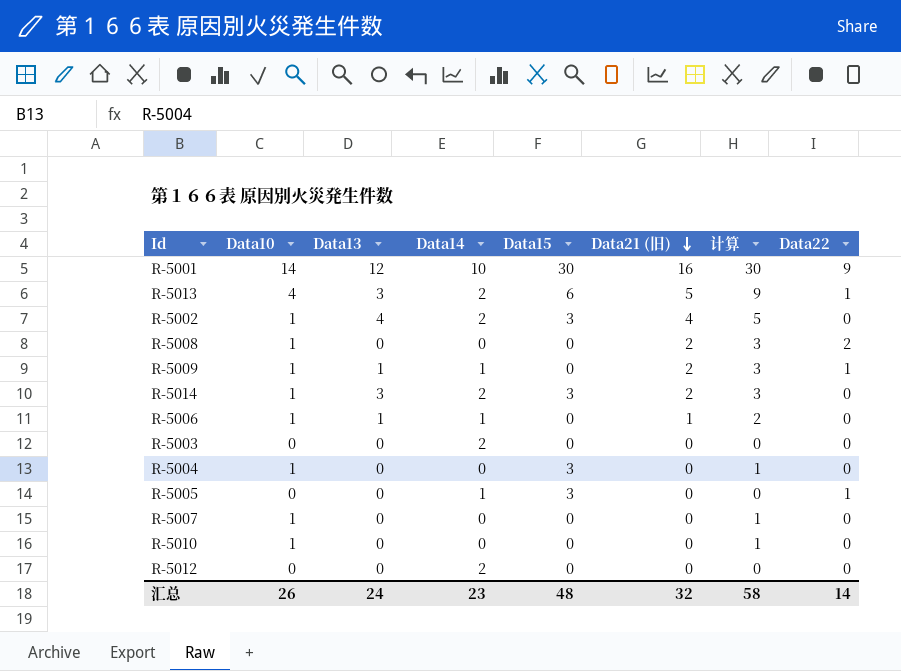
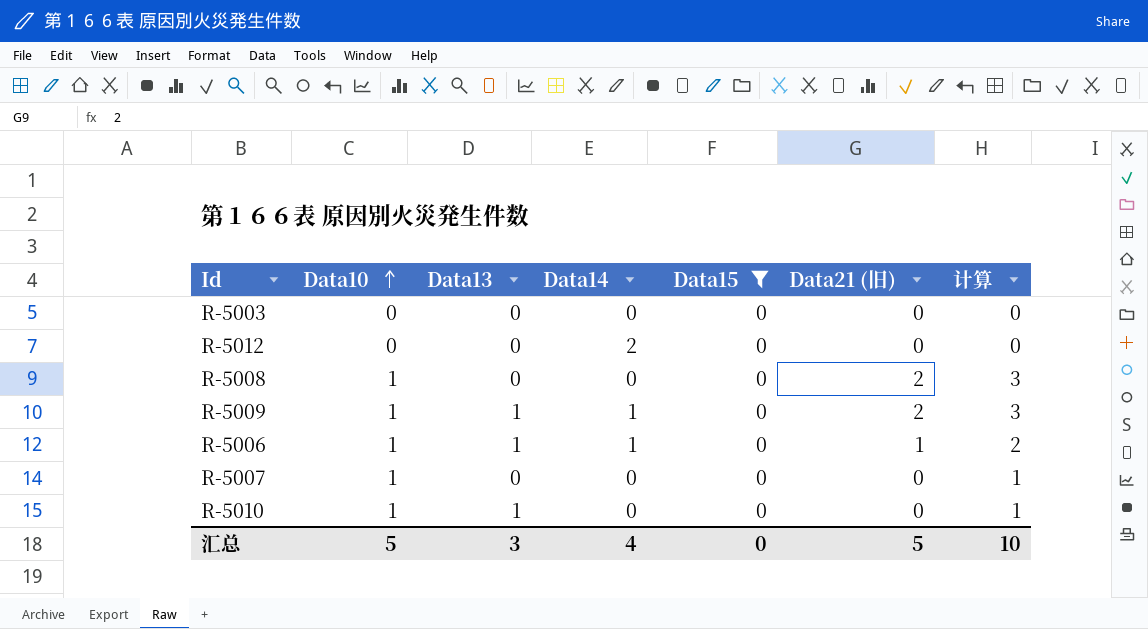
filter: none -> Data15 = 0
row order: Data21 (旧) descending -> Data10 ascending
column Data22 | position: 8 -> none
R-5003 | Data14: 2 -> 0
R-5010 | Data13: 0 -> 1
汇总 | Data10: 26 -> 5
汇总 | Data13: 24 -> 3
汇总 | Data14: 23 -> 4
汇总 | Data15: 48 -> 0
汇总 | Data21 (旧): 32 -> 5
汇总 | 计算: 58 -> 10

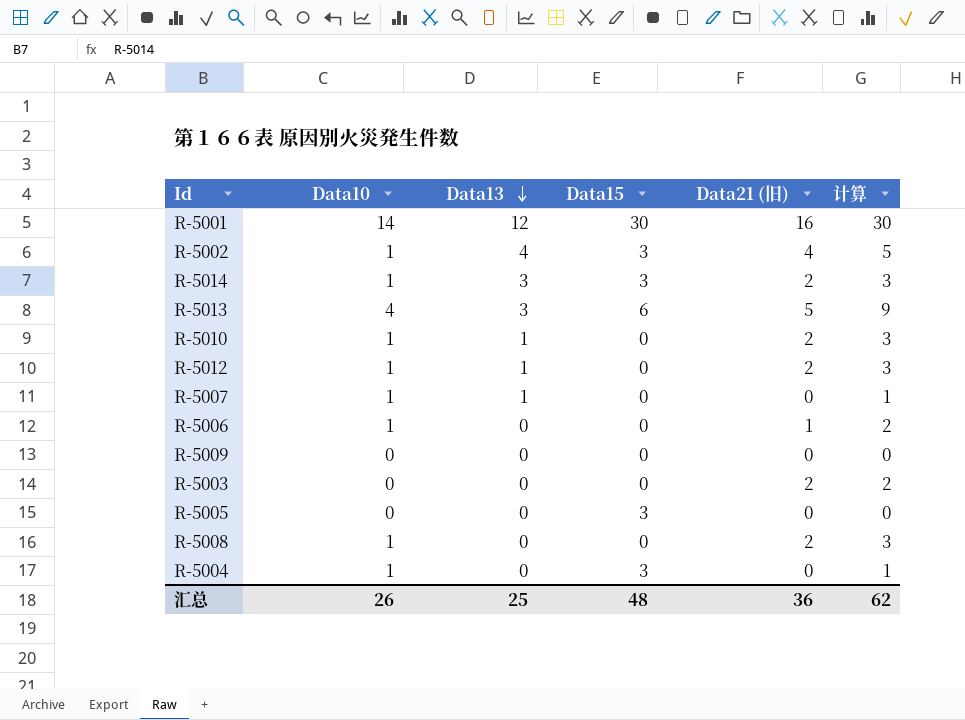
filter: Data15 = 0 -> none
row order: Data10 ascending -> Data13 descending
column Data14 | position: 4 -> none
R-5010 | Data21 (旧): 0 -> 2
R-5010 | 计算: 1 -> 3
R-5012 | Data10: 0 -> 1
R-5012 | Data13: 0 -> 1
R-5012 | Data21 (旧): 0 -> 2
R-5012 | 计算: 0 -> 3
R-5007 | Data13: 0 -> 1
R-5006 | Data13: 1 -> 0
R-5009 | Data10: 1 -> 0
R-5009 | Data13: 1 -> 0
R-5009 | Data21 (旧): 2 -> 0
R-5009 | 计算: 3 -> 0
R-5003 | Data21 (旧): 0 -> 2
R-5003 | 计算: 0 -> 2
汇总 | Data10: 5 -> 26
汇总 | Data13: 3 -> 25
汇总 | Data15: 0 -> 48
汇总 | Data21 (旧): 5 -> 36
汇总 | 计算: 10 -> 62

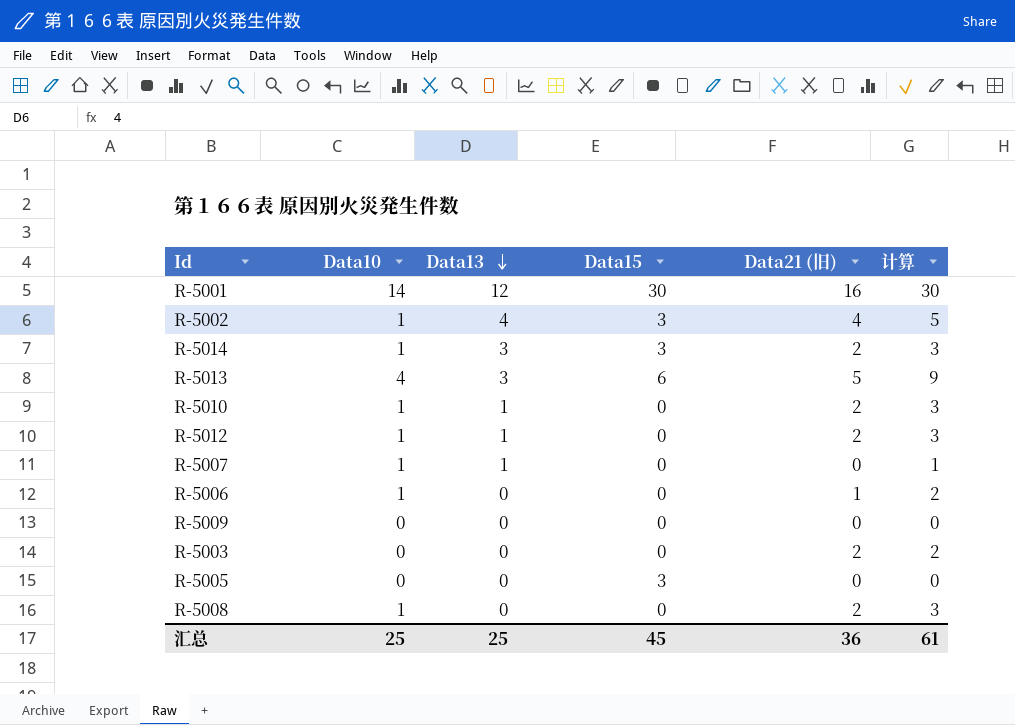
row R-5004: 1 | 0 | 3 | 0 | 1 -> none
汇总 | Data10: 26 -> 25
汇总 | Data15: 48 -> 45
汇总 | 计算: 62 -> 61

